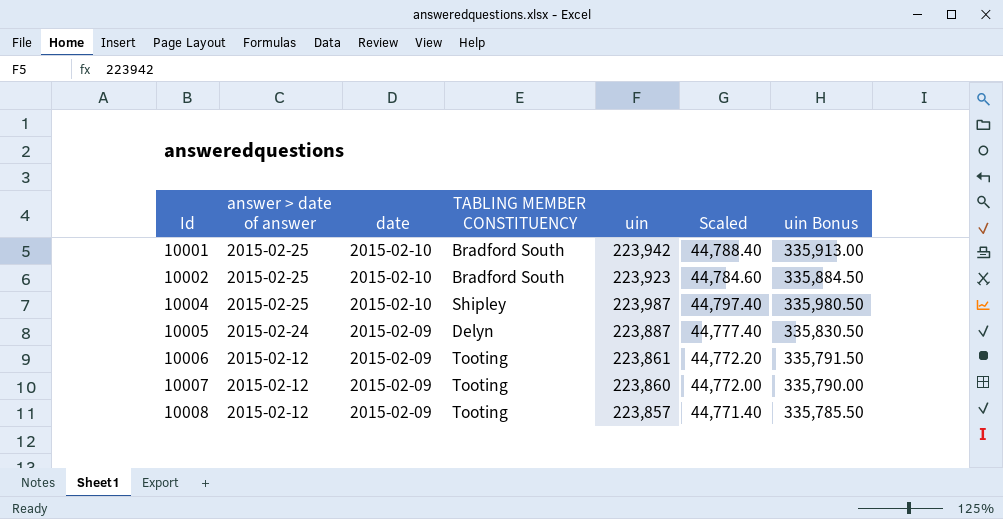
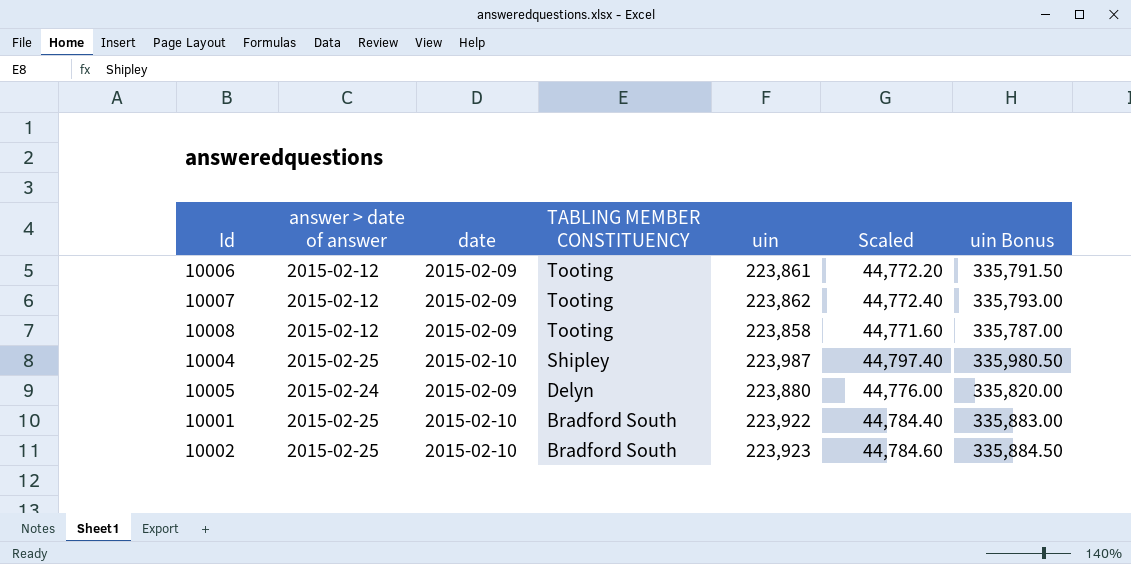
row order: Id ascending -> TABLING MEMBER CONSTITUENCY descending
10007 | uin: 223,860 -> 223,862
10007 | Scaled: 44,772.00 -> 44,772.40
10007 | uin Bonus: 335,790.00 -> 335,793.00
10008 | uin: 223,857 -> 223,858
10008 | Scaled: 44,771.40 -> 44,771.60
10008 | uin Bonus: 335,785.50 -> 335,787.00
10005 | uin: 223,887 -> 223,880
10005 | Scaled: 44,777.40 -> 44,776.00
10005 | uin Bonus: 335,830.50 -> 335,820.00
10001 | uin: 223,942 -> 223,922
10001 | Scaled: 44,788.40 -> 44,784.40
10001 | uin Bonus: 335,913.00 -> 335,883.00

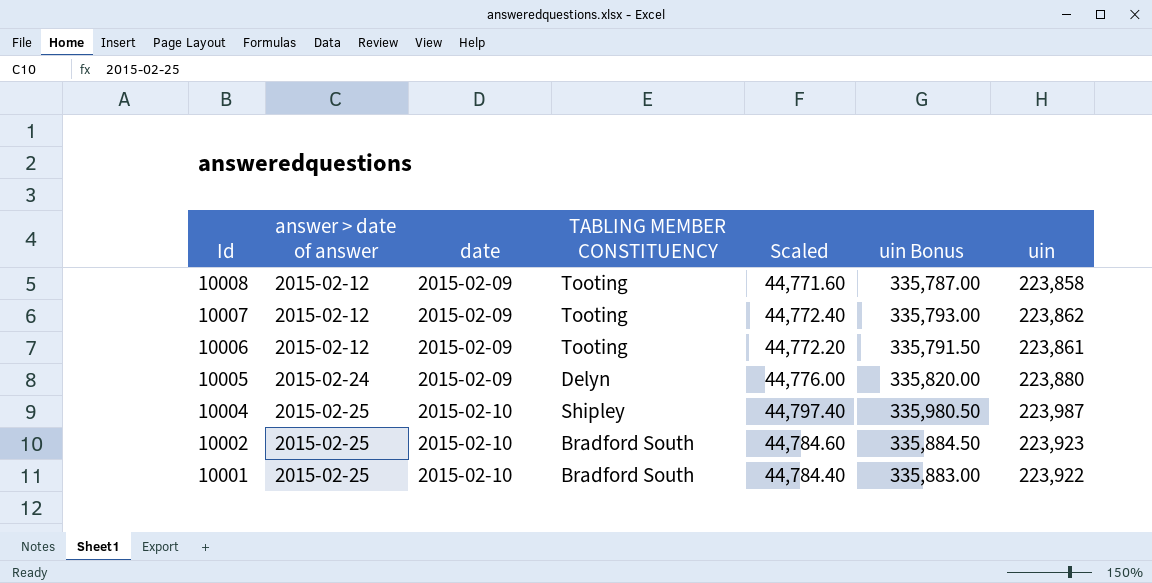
row order: TABLING MEMBER CONSTITUENCY descending -> Id descending
column uin | position: 5 -> 7

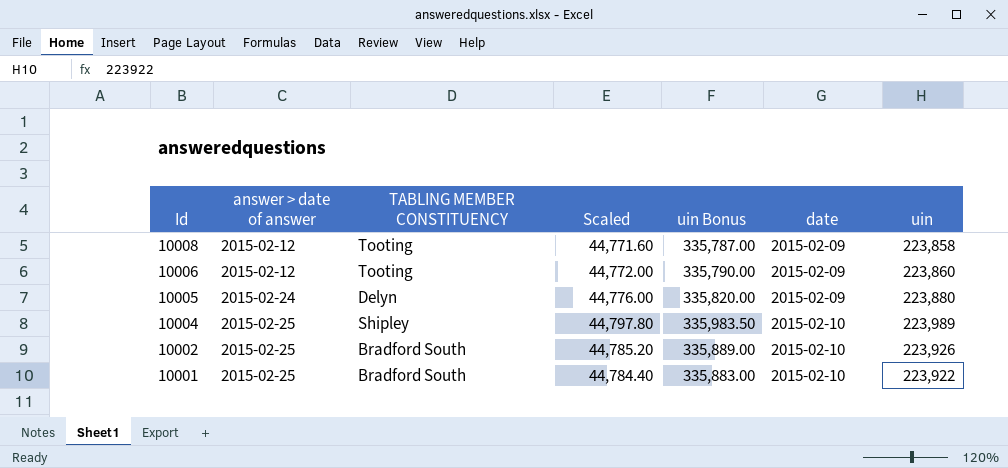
column date | position: 3 -> 6
row 10007: 2015-02-12 | 2015-02-09 | Tooting | 44,772.40 | 335,793.00 | 223,862 -> none
10006 | Scaled: 44,772.20 -> 44,772.00
10006 | uin Bonus: 335,791.50 -> 335,790.00
10006 | uin: 223,861 -> 223,860
10004 | Scaled: 44,797.40 -> 44,797.80
10004 | uin Bonus: 335,980.50 -> 335,983.50
10004 | uin: 223,987 -> 223,989
10002 | Scaled: 44,784.60 -> 44,785.20
10002 | uin Bonus: 335,884.50 -> 335,889.00
10002 | uin: 223,923 -> 223,926

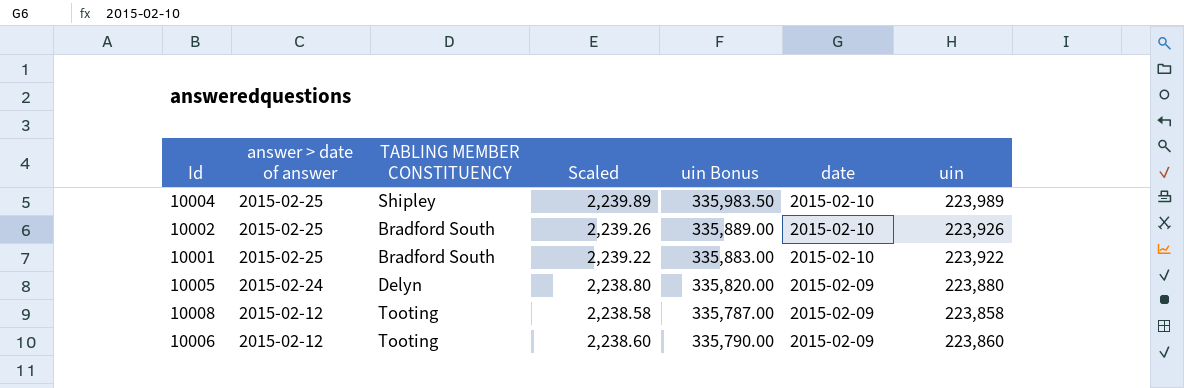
row order: Id descending -> answer > date of answer descending
column Scaled | formula: [uin] * 0.2 -> [uin] * 0.01

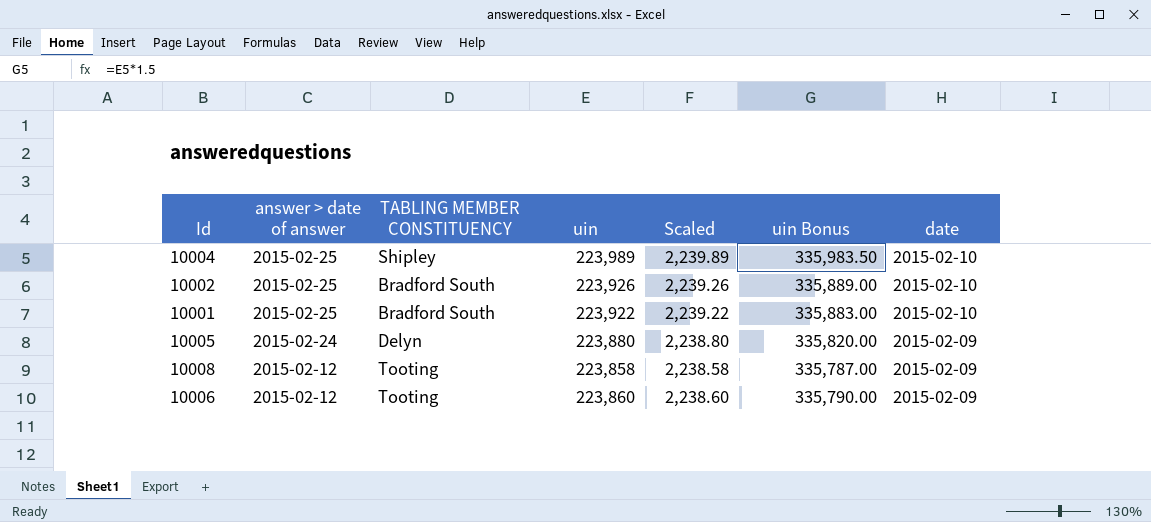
column uin | position: 7 -> 4

